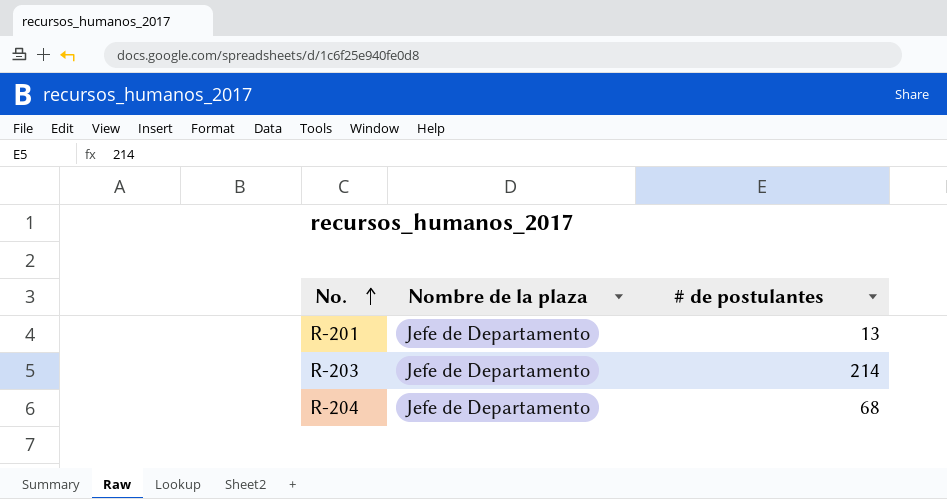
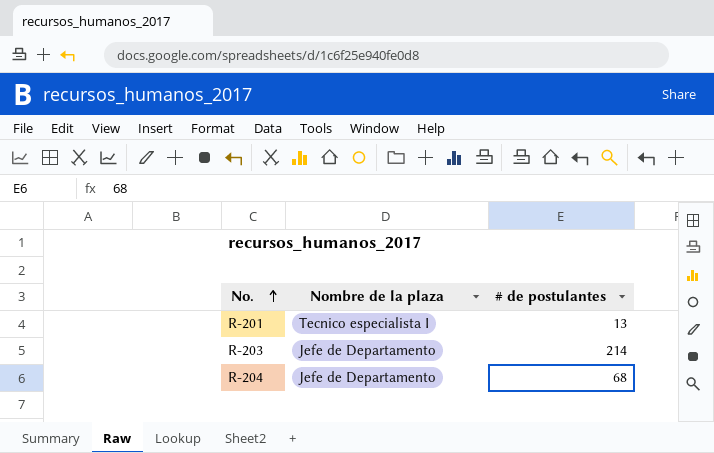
R-201 | Nombre de la plaza: Jefe de Departamento -> Tecnico especialista I

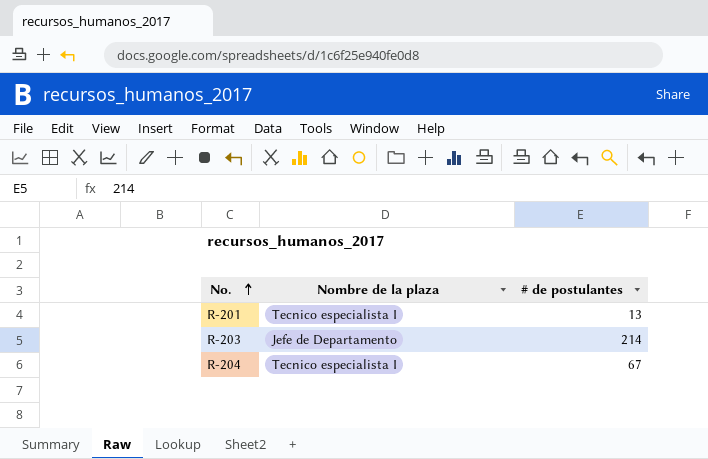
R-204 | Nombre de la plaza: Jefe de Departamento -> Tecnico especialista I
R-204 | # de postulantes: 68 -> 67

